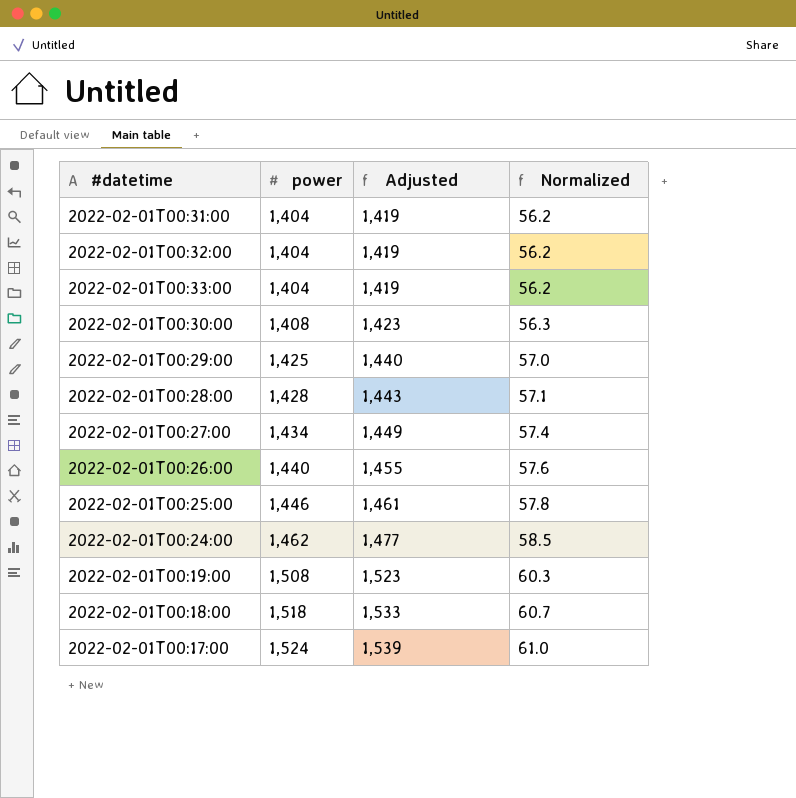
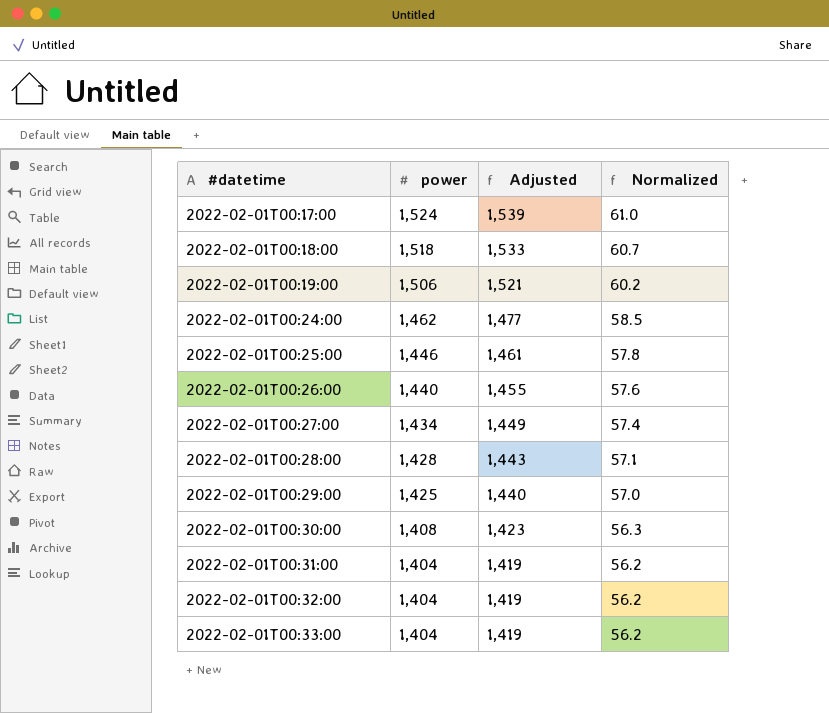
row order: power ascending -> #datetime ascending
2022-02-01T00:19:00 | power: 1,508 -> 1,506
2022-02-01T00:19:00 | Adjusted: 1,523 -> 1,521
2022-02-01T00:19:00 | Normalized: 60.3 -> 60.2

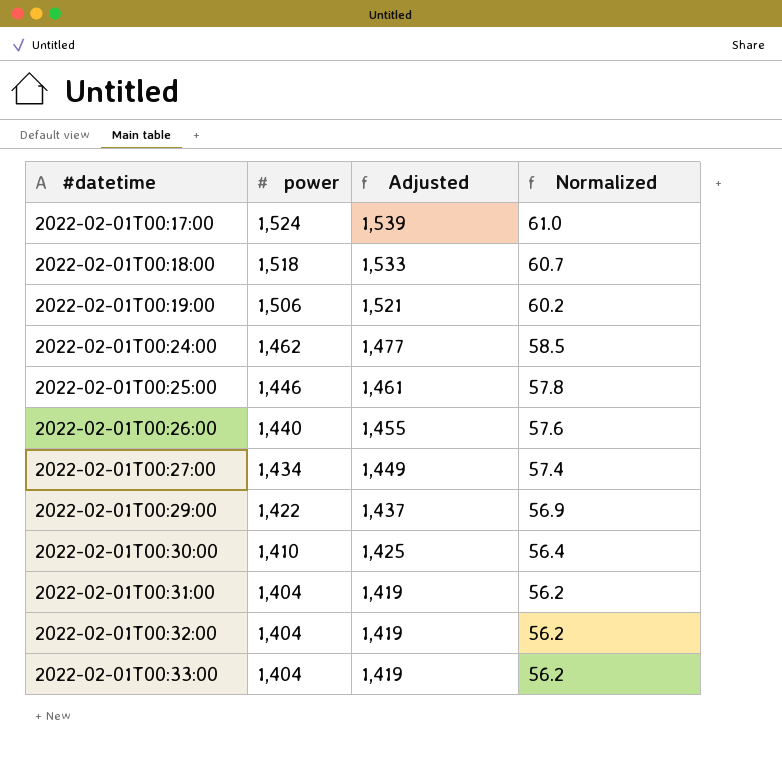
row 2022-02-01T00:28:00: 1,428 | 1,443 | 57.1 -> none
2022-02-01T00:29:00 | power: 1,425 -> 1,422
2022-02-01T00:29:00 | Adjusted: 1,440 -> 1,437
2022-02-01T00:29:00 | Normalized: 57.0 -> 56.9
2022-02-01T00:30:00 | power: 1,408 -> 1,410
2022-02-01T00:30:00 | Adjusted: 1,423 -> 1,425
2022-02-01T00:30:00 | Normalized: 56.3 -> 56.4

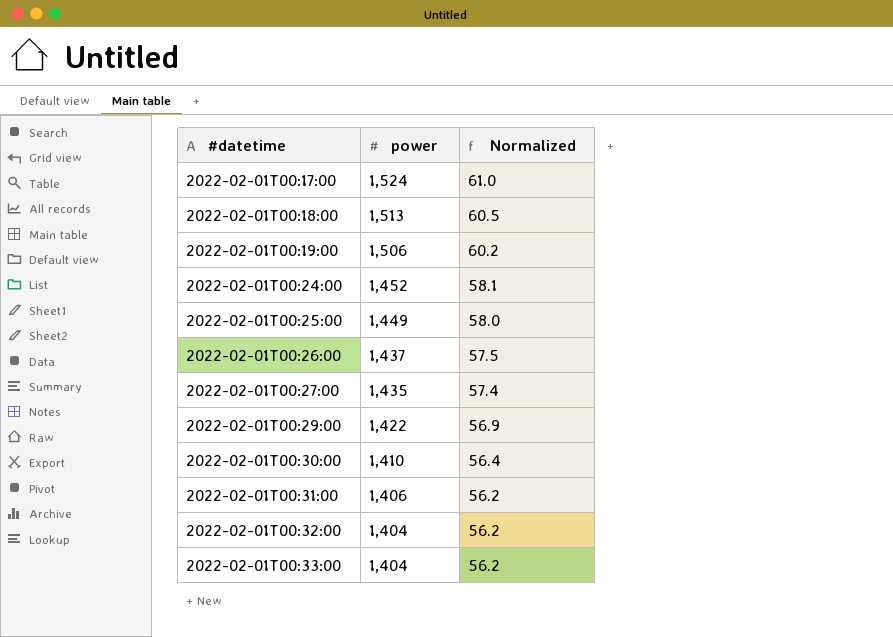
column Adjusted | formula: [power] + 15 -> none
2022-02-01T00:18:00 | power: 1,518 -> 1,513
2022-02-01T00:18:00 | Normalized: 60.7 -> 60.5
2022-02-01T00:24:00 | power: 1,462 -> 1,452
2022-02-01T00:24:00 | Normalized: 58.5 -> 58.1
2022-02-01T00:25:00 | power: 1,446 -> 1,449
2022-02-01T00:25:00 | Normalized: 57.8 -> 58.0
2022-02-01T00:26:00 | power: 1,440 -> 1,437
2022-02-01T00:26:00 | Normalized: 57.6 -> 57.5
2022-02-01T00:27:00 | power: 1,434 -> 1,435
2022-02-01T00:31:00 | power: 1,404 -> 1,406

